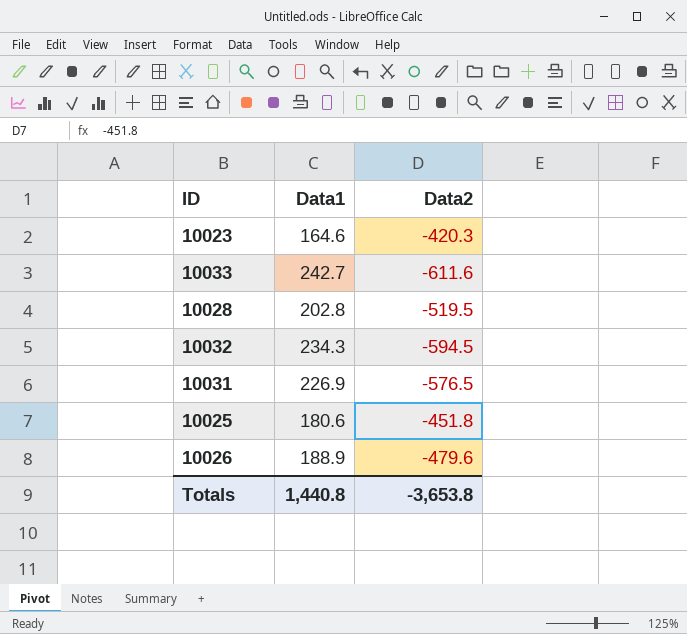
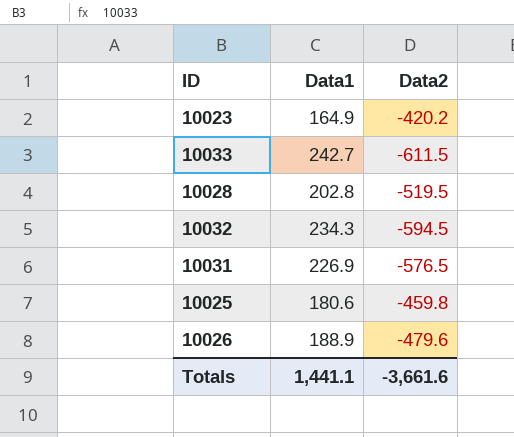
10023 | Data1: 164.6 -> 164.9
10023 | Data2: -420.3 -> -420.2
10033 | Data2: -611.6 -> -611.5
10025 | Data2: -451.8 -> -459.8
Totals | Data1: 1,440.8 -> 1,441.1
Totals | Data2: -3,653.8 -> -3,661.6

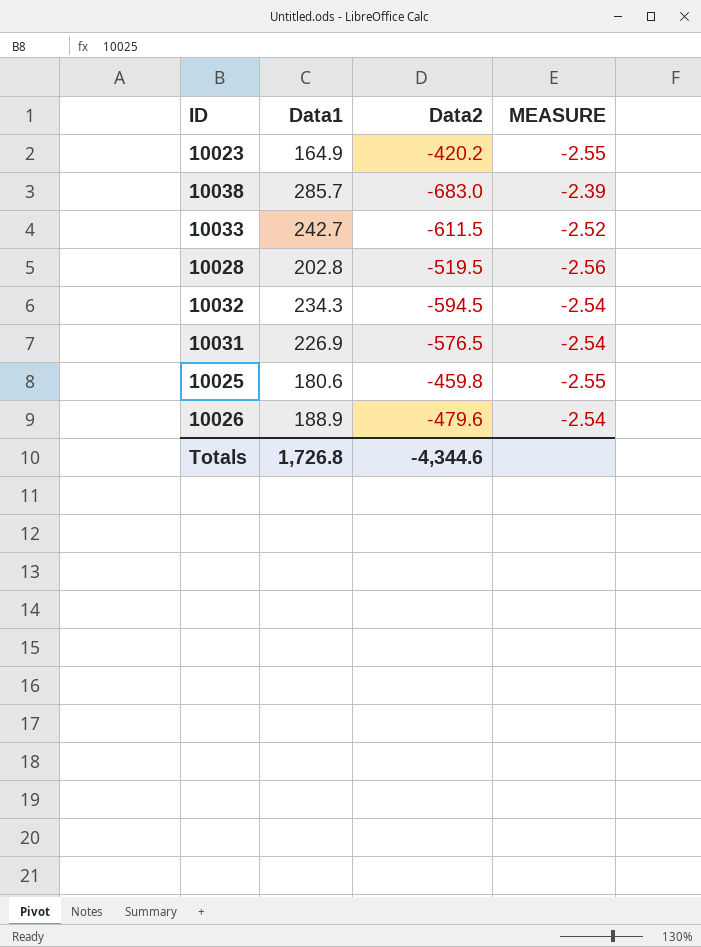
column MEASURE | formula: none -> [Data2] / [Data1]
row 10038: none -> 285.7 | -683.0 | -2.39
Totals | Data1: 1,441.1 -> 1,726.8
Totals | Data2: -3,661.6 -> -4,344.6

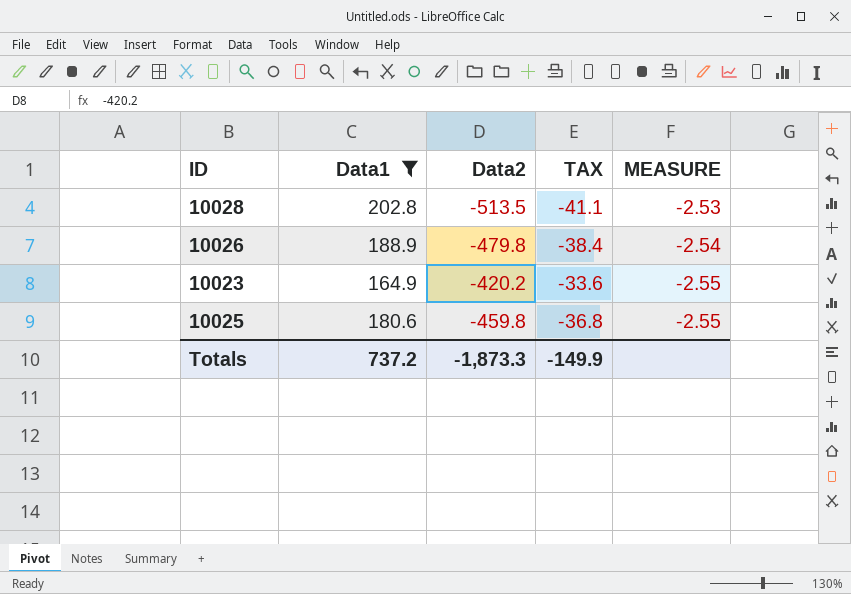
filter: none -> Data1 <= 202.8
row order: none -> MEASURE descending
column TAX | formula: none -> [Data2] * 0.08
10028 | Data2: -519.5 -> -513.5
10028 | MEASURE: -2.56 -> -2.53
10026 | Data2: -479.6 -> -479.8
Totals | Data1: 1,726.8 -> 737.2
Totals | Data2: -4,344.6 -> -1,873.3

